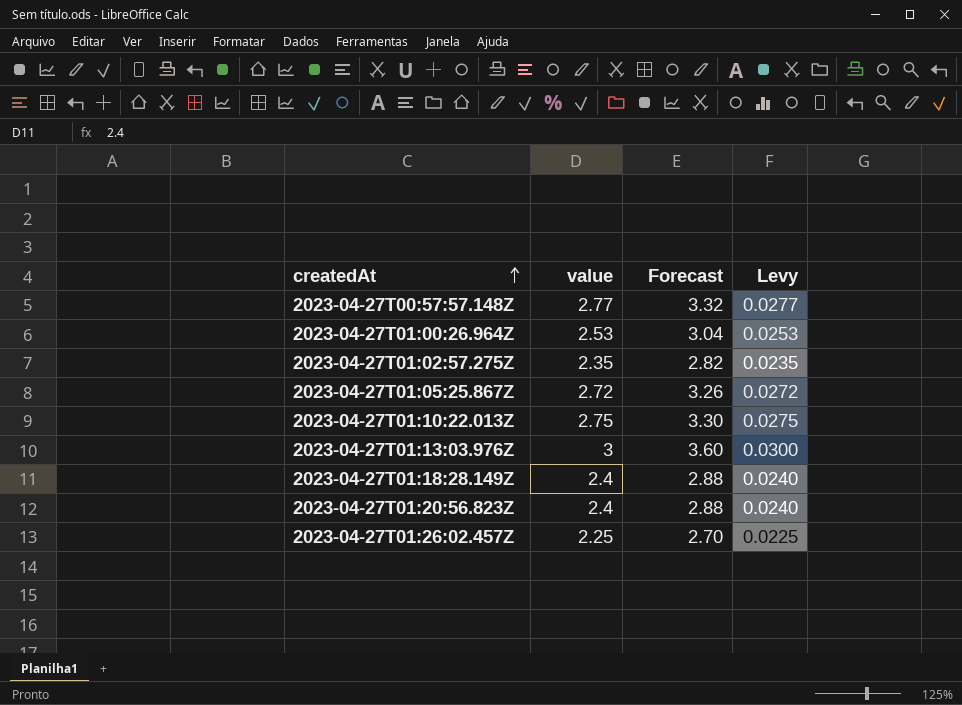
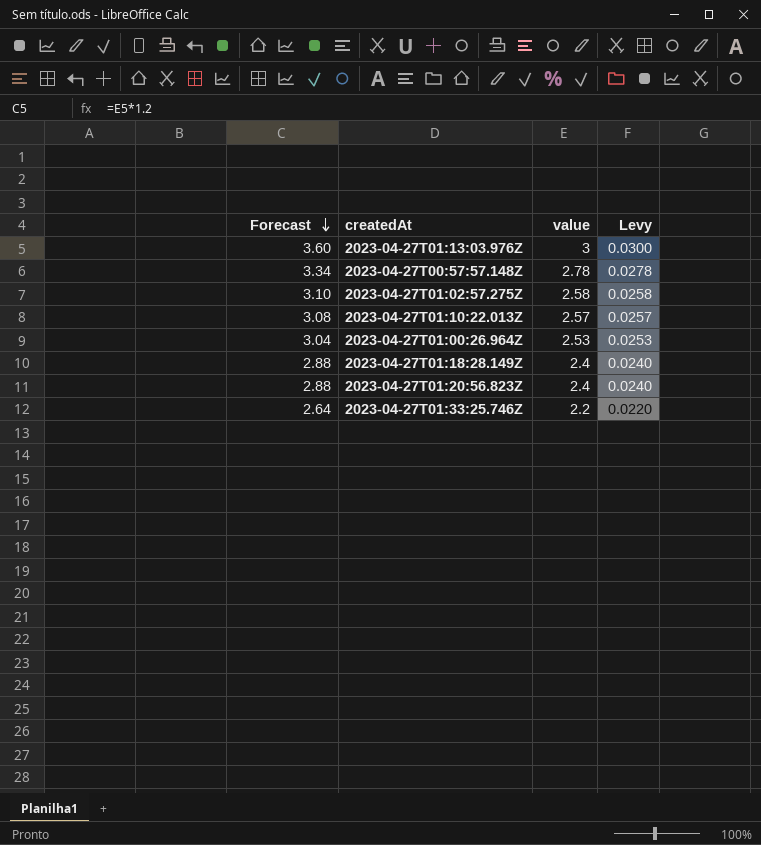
row order: createdAt ascending -> Forecast descending
column Forecast | position: 3 -> 1
row 2023-04-27T01:05:25.867Z: 2.72 | 3.26 | 0.0272 -> none
row 2023-04-27T01:26:02.457Z: 2.25 | 2.70 | 0.0225 -> none
2023-04-27T00:57:57.148Z | Forecast: 3.32 -> 3.34
2023-04-27T00:57:57.148Z | value: 2.77 -> 2.78
2023-04-27T00:57:57.148Z | Levy: 0.0277 -> 0.0278
2023-04-27T01:02:57.275Z | Forecast: 2.82 -> 3.10
2023-04-27T01:02:57.275Z | value: 2.35 -> 2.58
2023-04-27T01:02:57.275Z | Levy: 0.0235 -> 0.0258
2023-04-27T01:10:22.013Z | Forecast: 3.30 -> 3.08
2023-04-27T01:10:22.013Z | value: 2.75 -> 2.57
2023-04-27T01:10:22.013Z | Levy: 0.0275 -> 0.0257
row 2023-04-27T01:33:25.746Z: none -> 2.64 | 2.2 | 0.0220

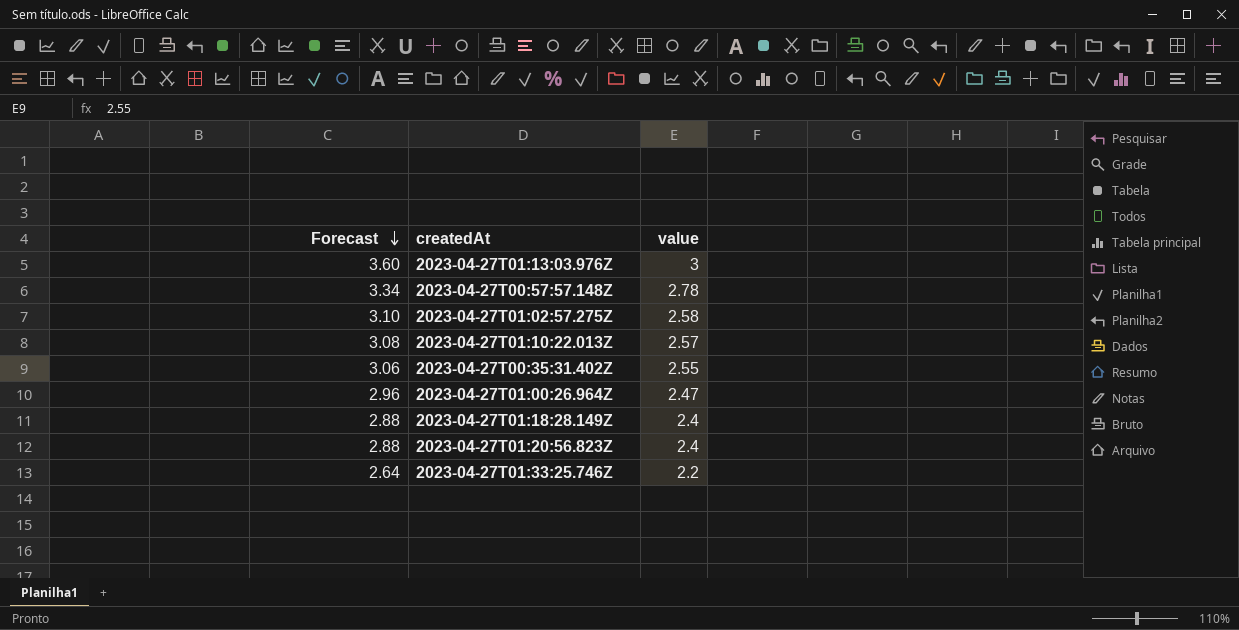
column Levy | formula: [value] * 0.01 -> none
row 2023-04-27T00:35:31.402Z: none -> 3.06 | 2.55
2023-04-27T01:00:26.964Z | Forecast: 3.04 -> 2.96
2023-04-27T01:00:26.964Z | value: 2.53 -> 2.47

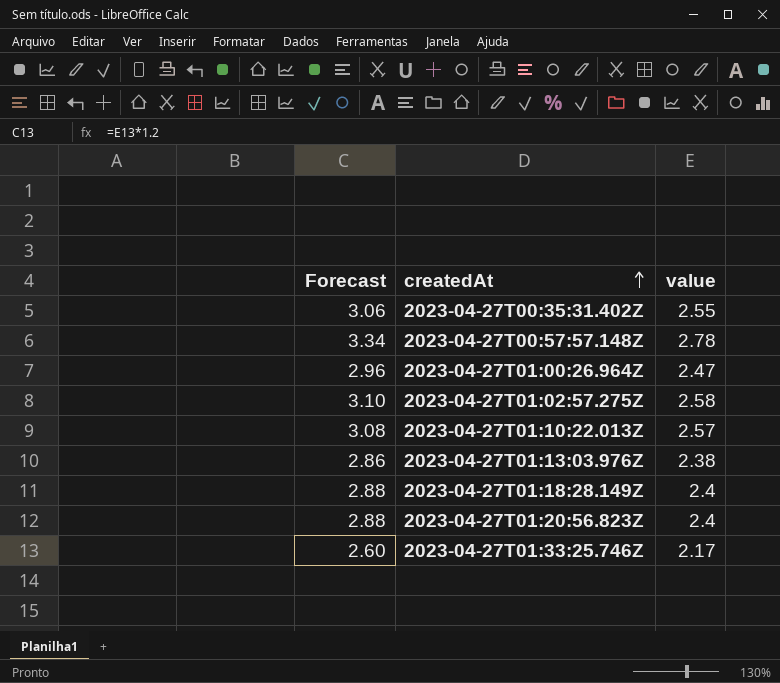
row order: Forecast descending -> createdAt ascending
2023-04-27T01:13:03.976Z | Forecast: 3.60 -> 2.86
2023-04-27T01:13:03.976Z | value: 3 -> 2.38
2023-04-27T01:33:25.746Z | Forecast: 2.64 -> 2.60
2023-04-27T01:33:25.746Z | value: 2.2 -> 2.17

